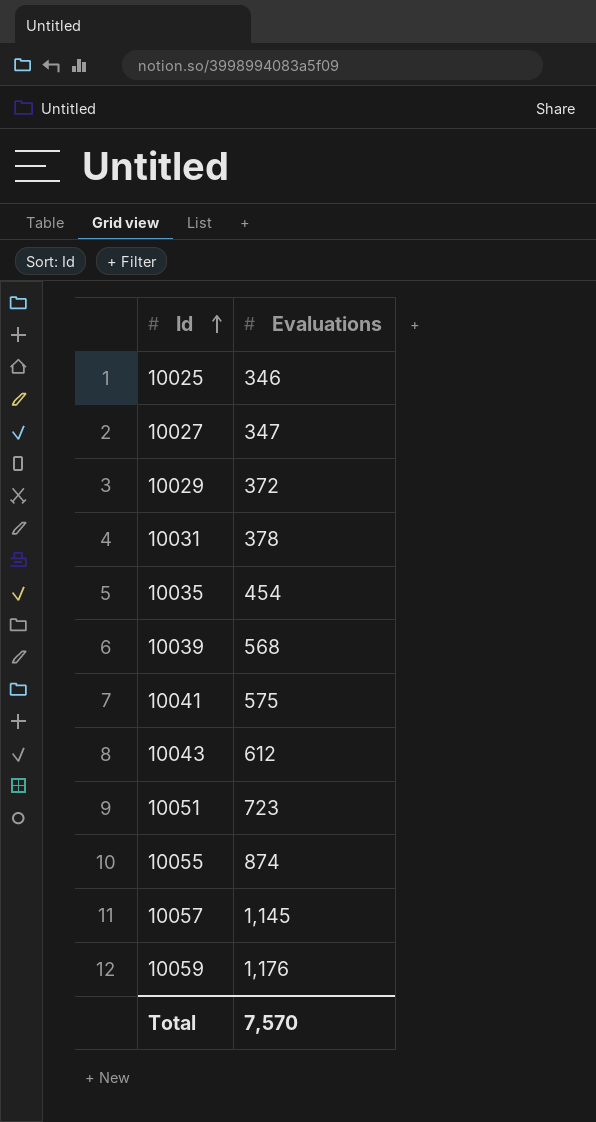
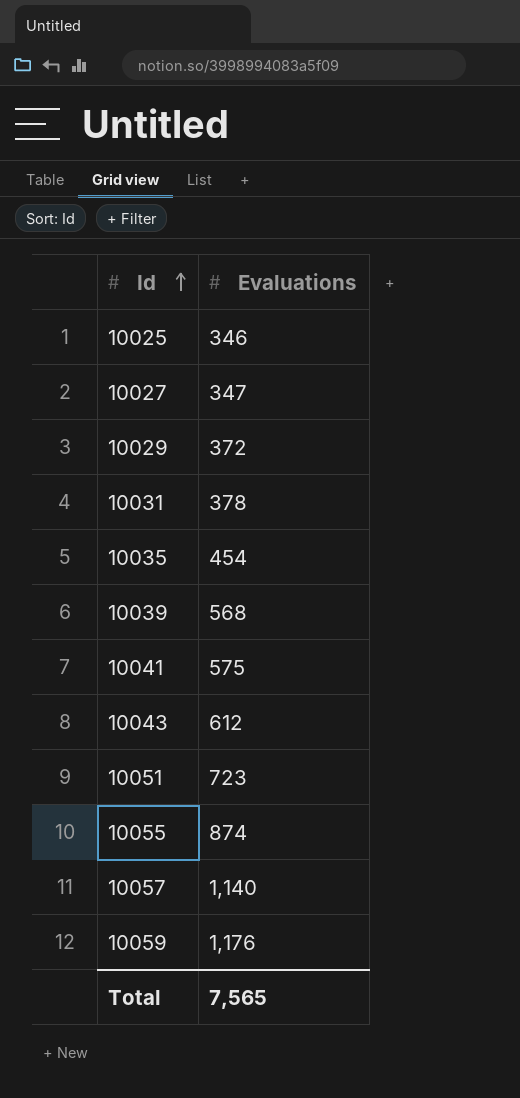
10057 | Evaluations: 1,145 -> 1,140
Total | Evaluations: 7,570 -> 7,565

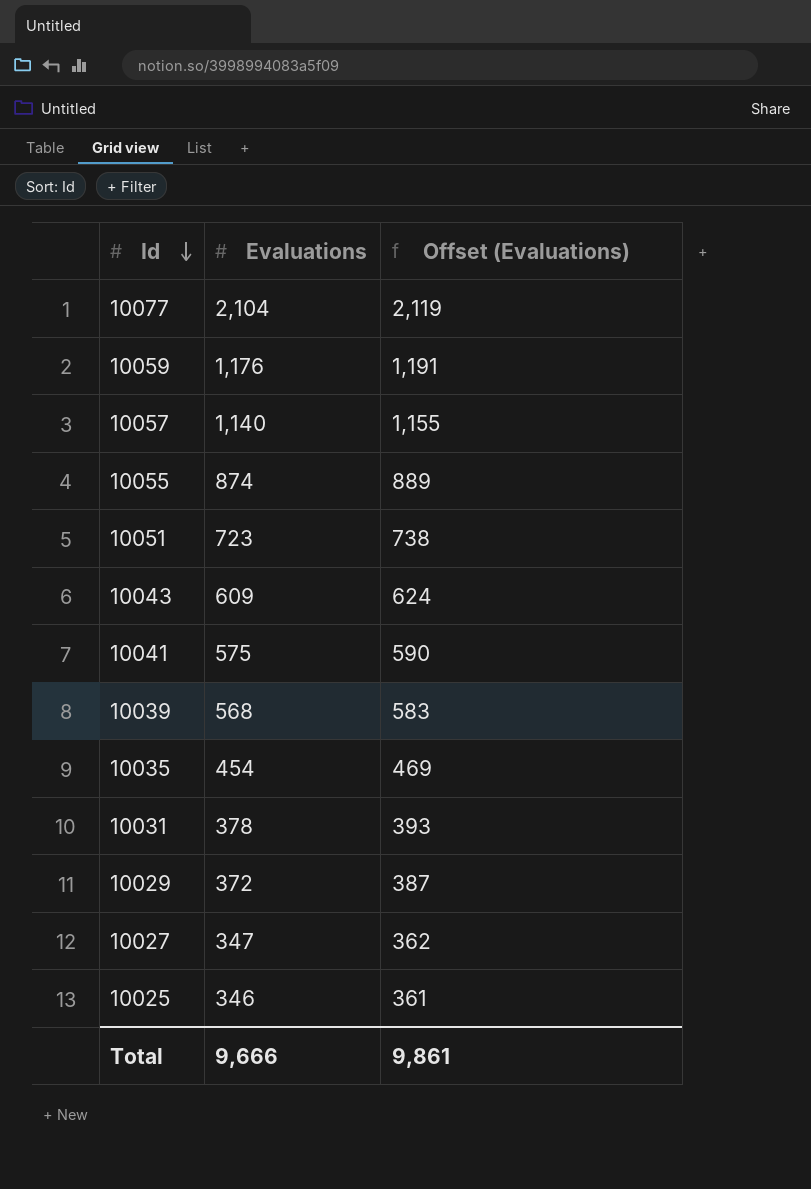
row order: Id ascending -> Id descending
column Offset (Evaluations) | formula: none -> [Evaluations] + 15
row 10077: none -> 2,104 | 2,119
10043 | Evaluations: 612 -> 609
Total | Evaluations: 7,565 -> 9,666

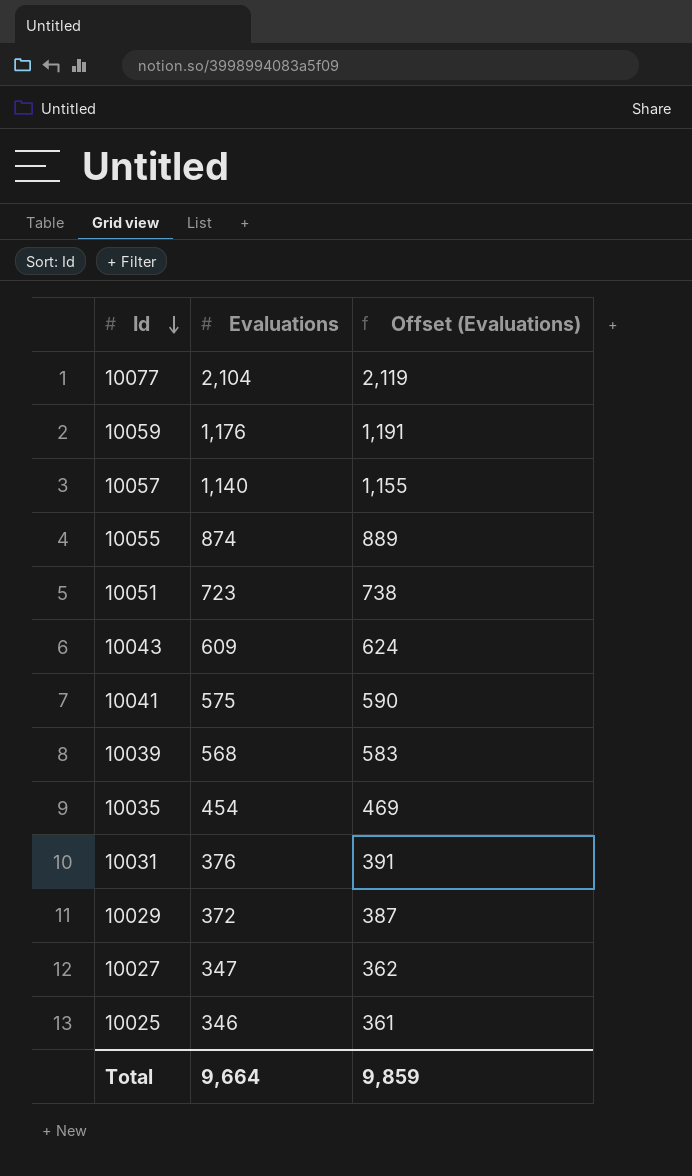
10031 | Evaluations: 378 -> 376
10031 | Offset (Evaluations): 393 -> 391
Total | Evaluations: 9,666 -> 9,664
Total | Offset (Evaluations): 9,861 -> 9,859

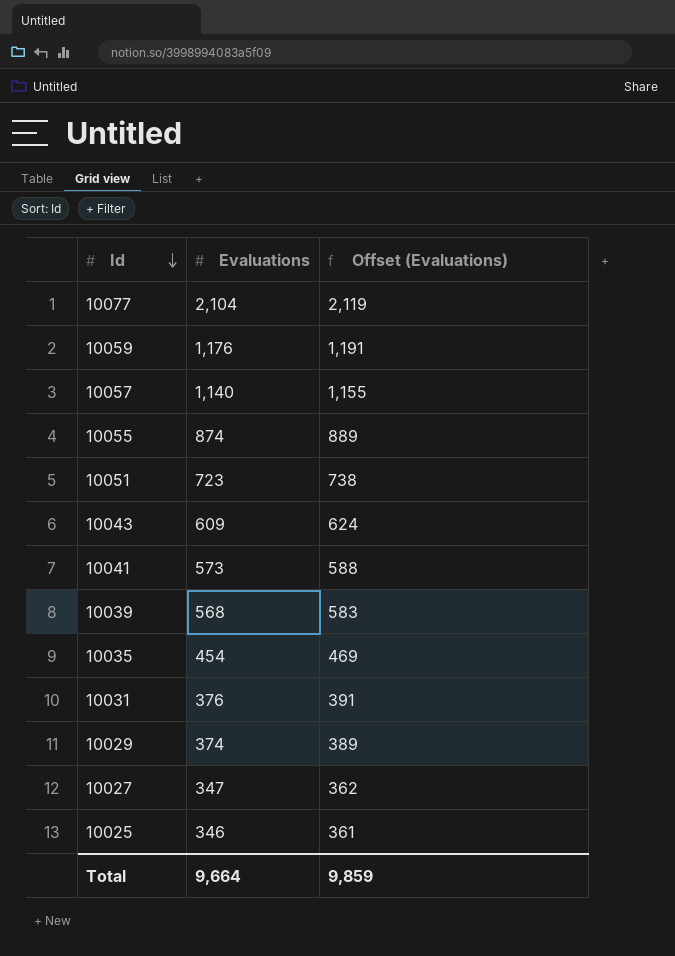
10041 | Evaluations: 575 -> 573
10041 | Offset (Evaluations): 590 -> 588
10029 | Evaluations: 372 -> 374
10029 | Offset (Evaluations): 387 -> 389

